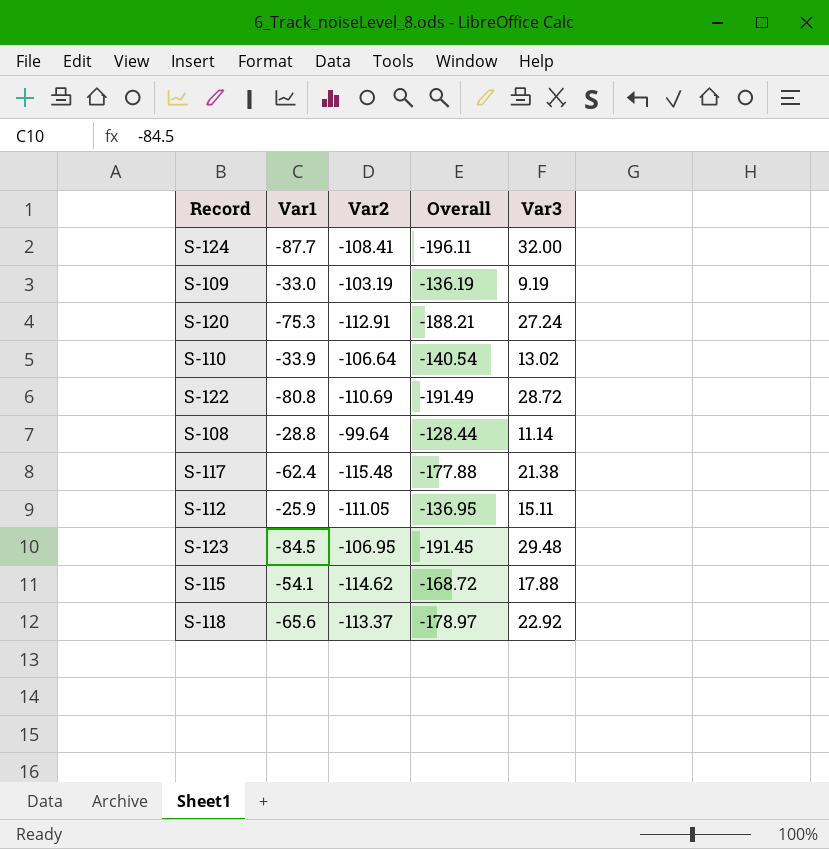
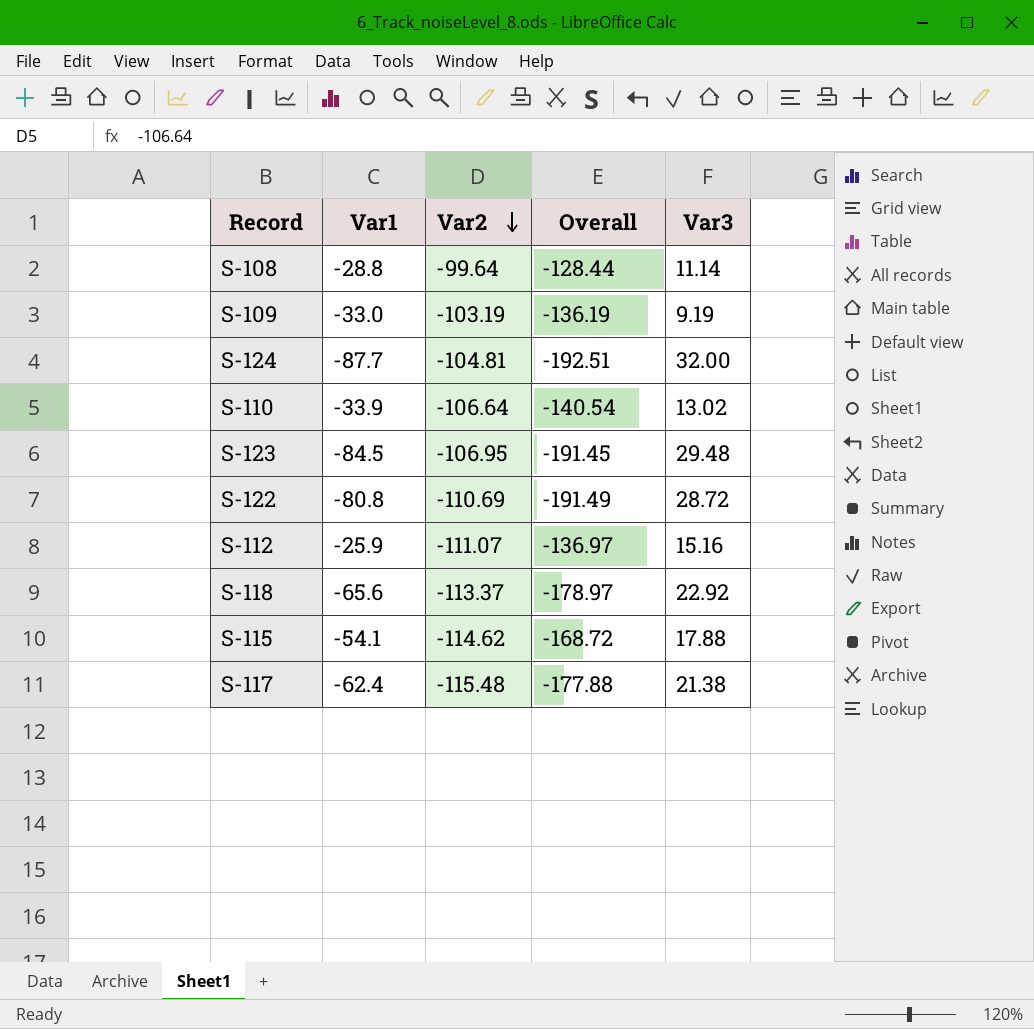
row order: none -> Var2 descending
row S-120: -75.3 | -112.91 | -188.21 | 27.24 -> none
S-124 | Var2: -108.41 -> -104.81
S-124 | Overall: -196.11 -> -192.51
S-112 | Var2: -111.05 -> -111.07
S-112 | Overall: -136.95 -> -136.97
S-112 | Var3: 15.11 -> 15.16

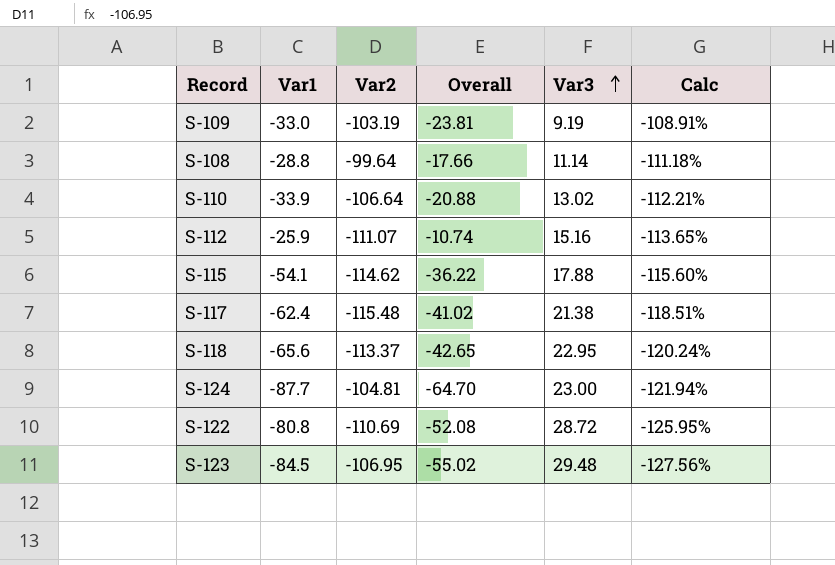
row order: Var2 descending -> Var3 ascending
column Overall | formula: [Var1] + [Var2] -> [Var1] + [Var3]
column Calc | formula: none -> ([Var3] - [Var2]) / [Var2]
S-118 | Var3: 22.92 -> 22.95
S-124 | Var3: 32.00 -> 23.00

